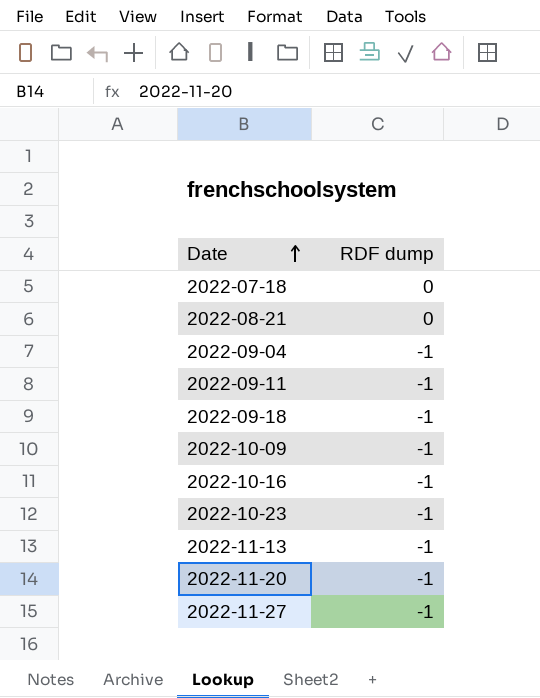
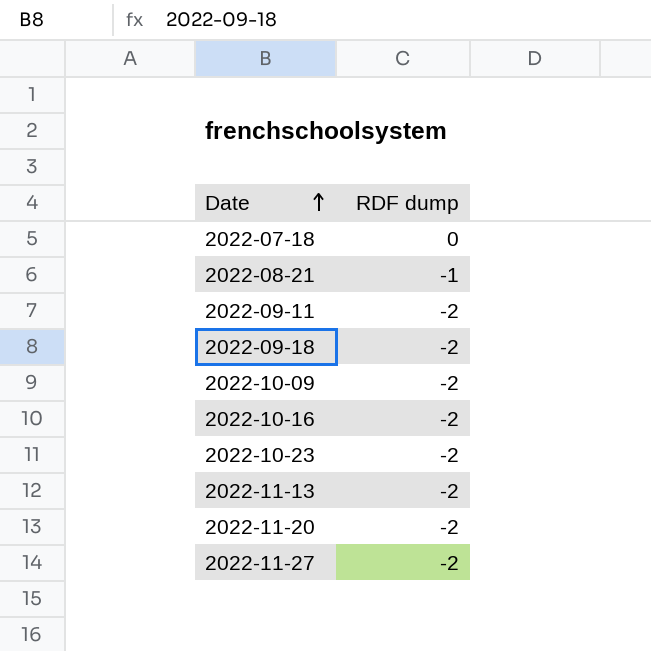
row 2022-09-04: -1 -> none
2022-08-21 | RDF dump: 0 -> -1
2022-09-11 | RDF dump: -1 -> -2
2022-09-18 | RDF dump: -1 -> -2
2022-10-09 | RDF dump: -1 -> -2
2022-10-16 | RDF dump: -1 -> -2
2022-10-23 | RDF dump: -1 -> -2
2022-11-13 | RDF dump: -1 -> -2
2022-11-20 | RDF dump: -1 -> -2
2022-11-27 | RDF dump: -1 -> -2

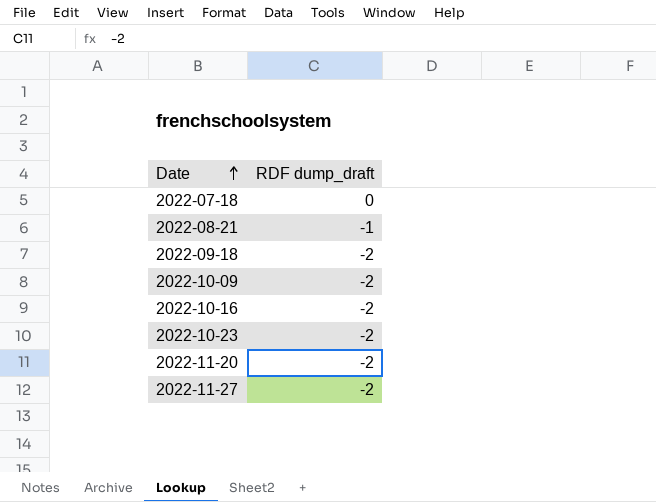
column name: RDF dump -> RDF dump_draft
row 2022-09-11: -2 -> none
row 2022-11-13: -2 -> none

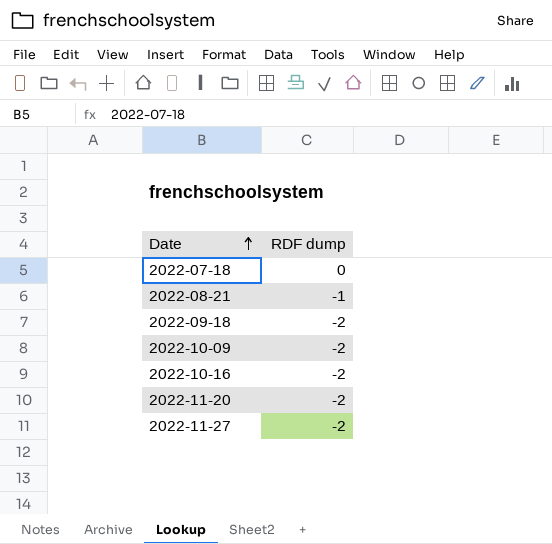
column name: RDF dump_draft -> RDF dump
row 2022-10-23: -2 -> none

